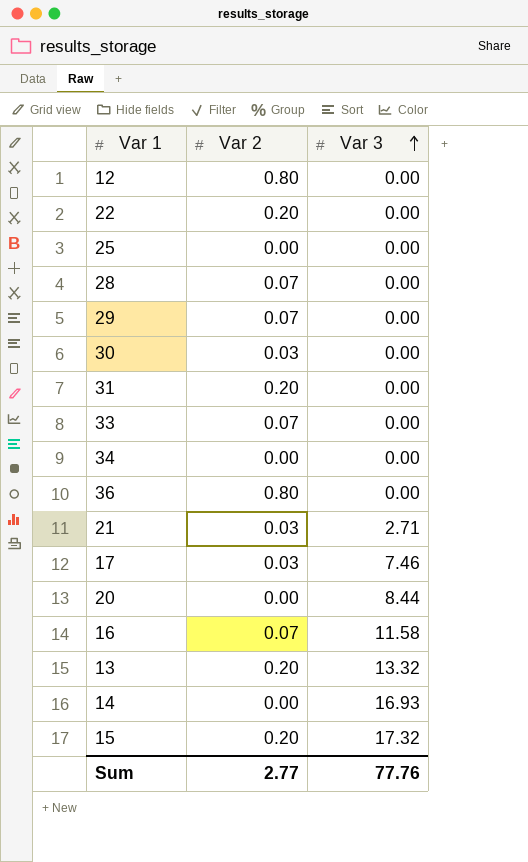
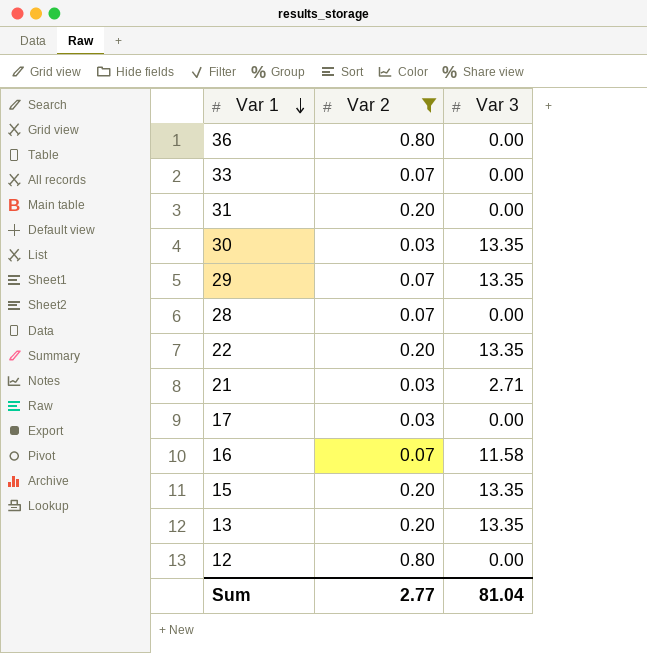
filter: none -> Var 2 != 0.00
row order: Var 3 ascending -> Var 1 descending
30 | Var 3: 0.00 -> 13.35
29 | Var 3: 0.00 -> 13.35
22 | Var 3: 0.00 -> 13.35
17 | Var 3: 7.46 -> 0.00
15 | Var 3: 17.32 -> 13.35
13 | Var 3: 13.32 -> 13.35
Sum | Var 3: 77.76 -> 81.04

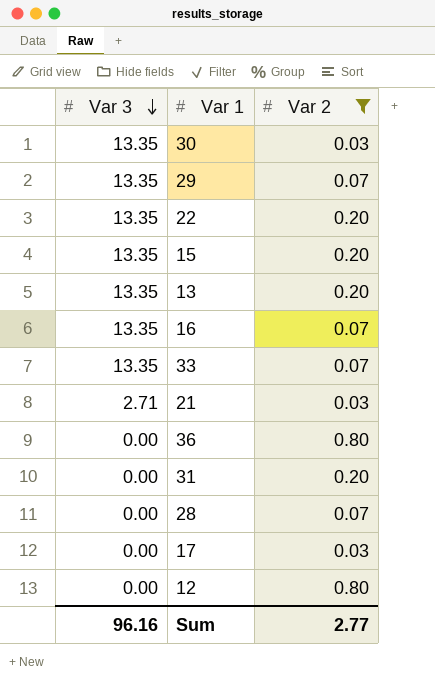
row order: Var 1 descending -> Var 3 descending
column Var 3 | position: 3 -> 1
16 | Var 3: 11.58 -> 13.35
33 | Var 3: 0.00 -> 13.35
Sum | Var 3: 81.04 -> 96.16

